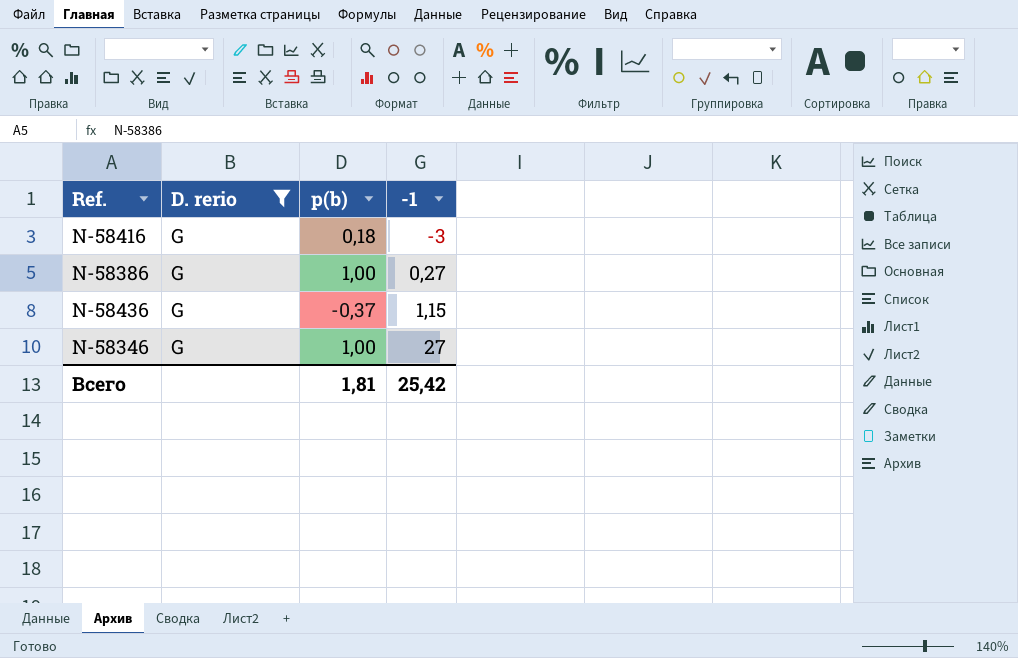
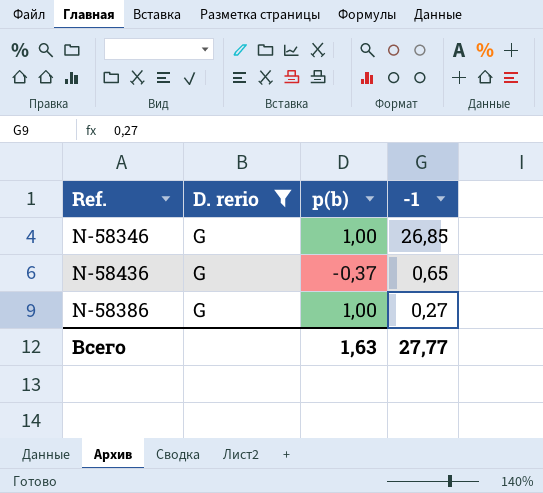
row order: -1 ascending -> -1 descending
row N-58416: G | 0,18 | -3 -> none
N-58346 | -1: 27 -> 26,85
N-58436 | -1: 1,15 -> 0,65
Всего | p(b): 1,81 -> 1,63
Всего | -1: 25,42 -> 27,77

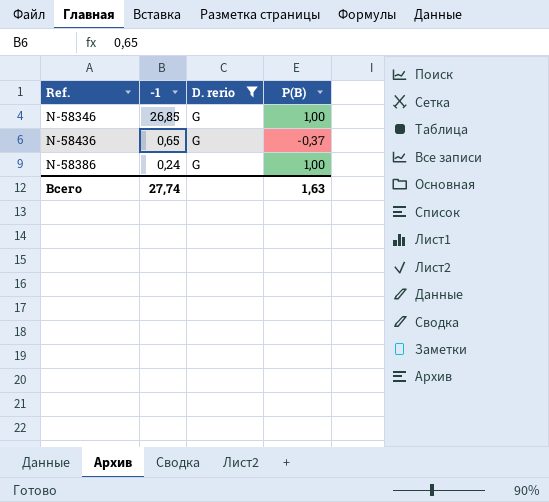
column -1 | position: 4 -> 2
column name: p(b) -> P(B)
N-58386 | -1: 0,27 -> 0,24
Всего | -1: 27,77 -> 27,74

